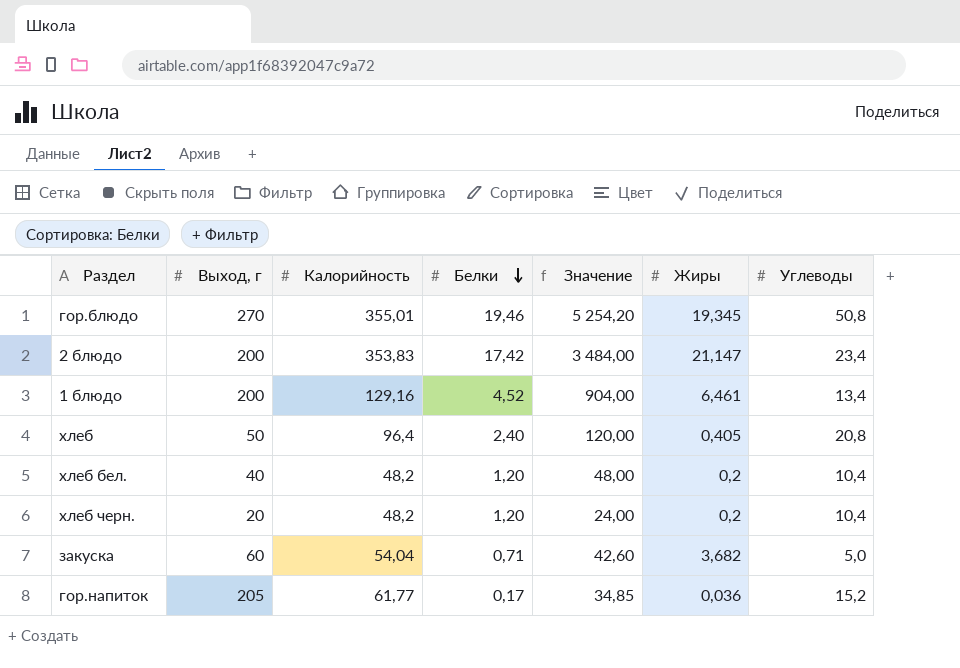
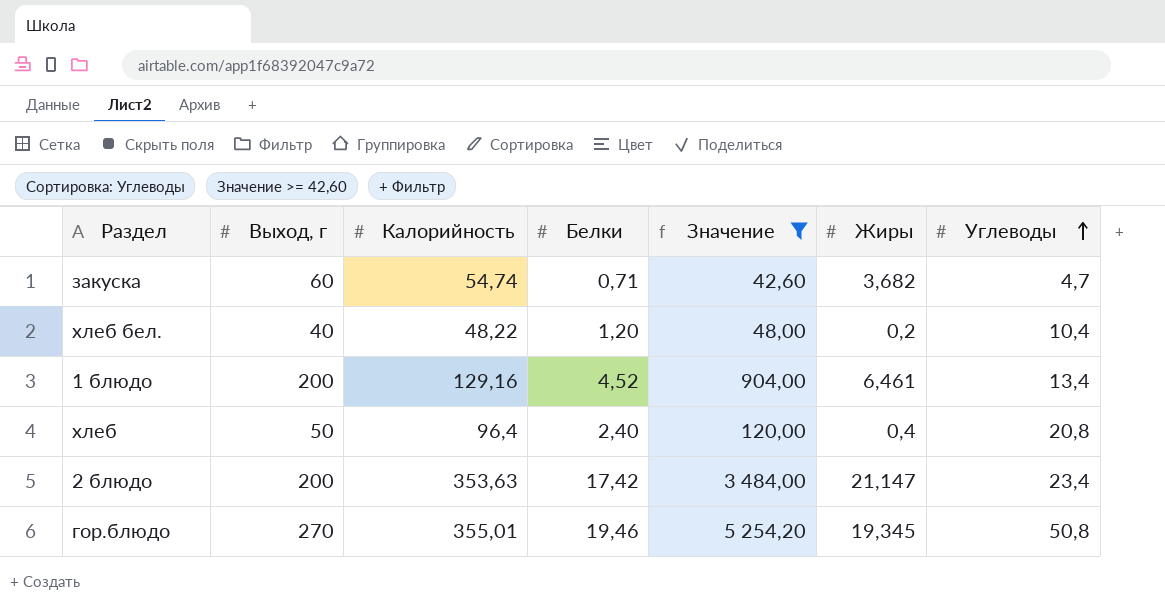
filter: none -> Значение >= 42,60
row order: Белки descending -> Углеводы ascending
закуска | Калорийность: 54,04 -> 54,74
закуска | Углеводы: 5,0 -> 4,7
хлеб бел. | Калорийность: 48,2 -> 48,22
хлеб | Жиры: 0,405 -> 0,4
2 блюдо | Калорийность: 353,83 -> 353,63

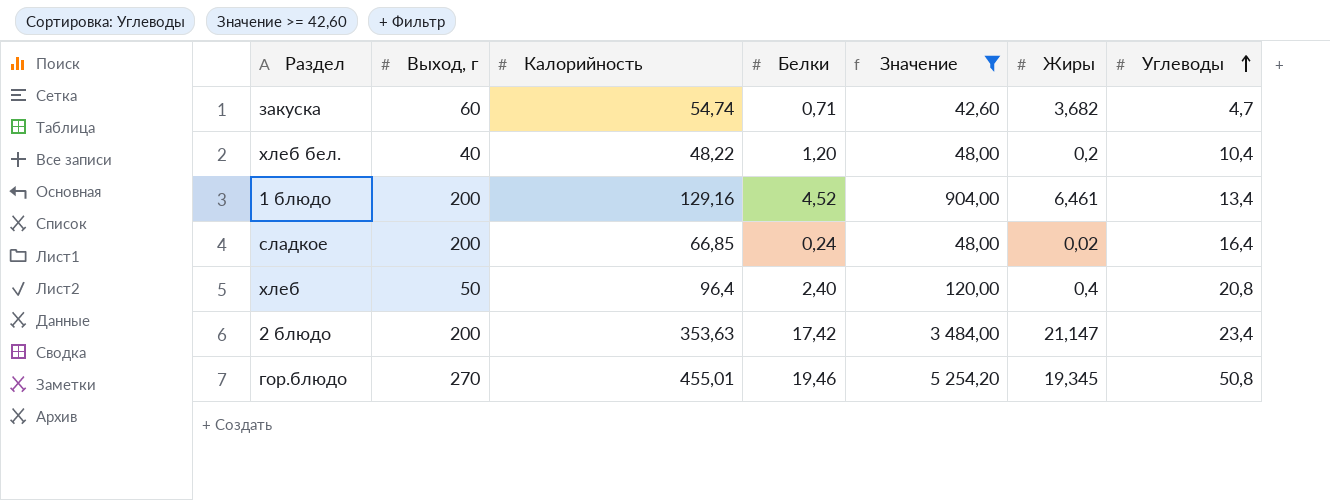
row сладкое: none -> 200 | 66,85 | 0,24 | 48,00 | 0,02 | 16,4
гор.блюдо | Калорийность: 355,01 -> 455,01

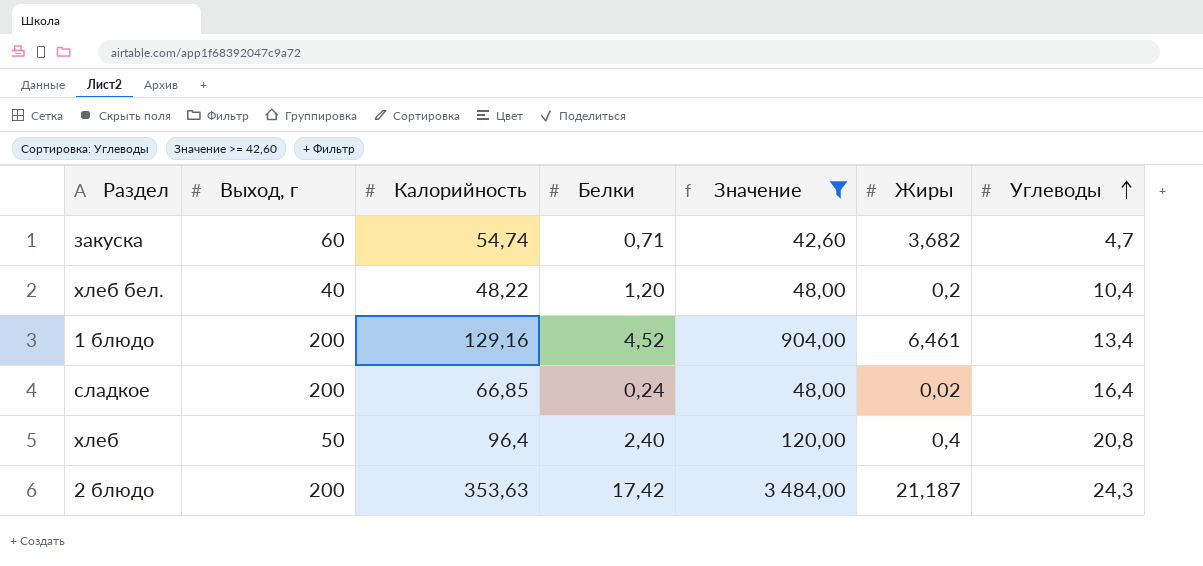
row гор.блюдо: 270 | 455,01 | 19,46 | 5 254,20 | 19,345 | 50,8 -> none
2 блюдо | Жиры: 21,147 -> 21,187
2 блюдо | Углеводы: 23,4 -> 24,3

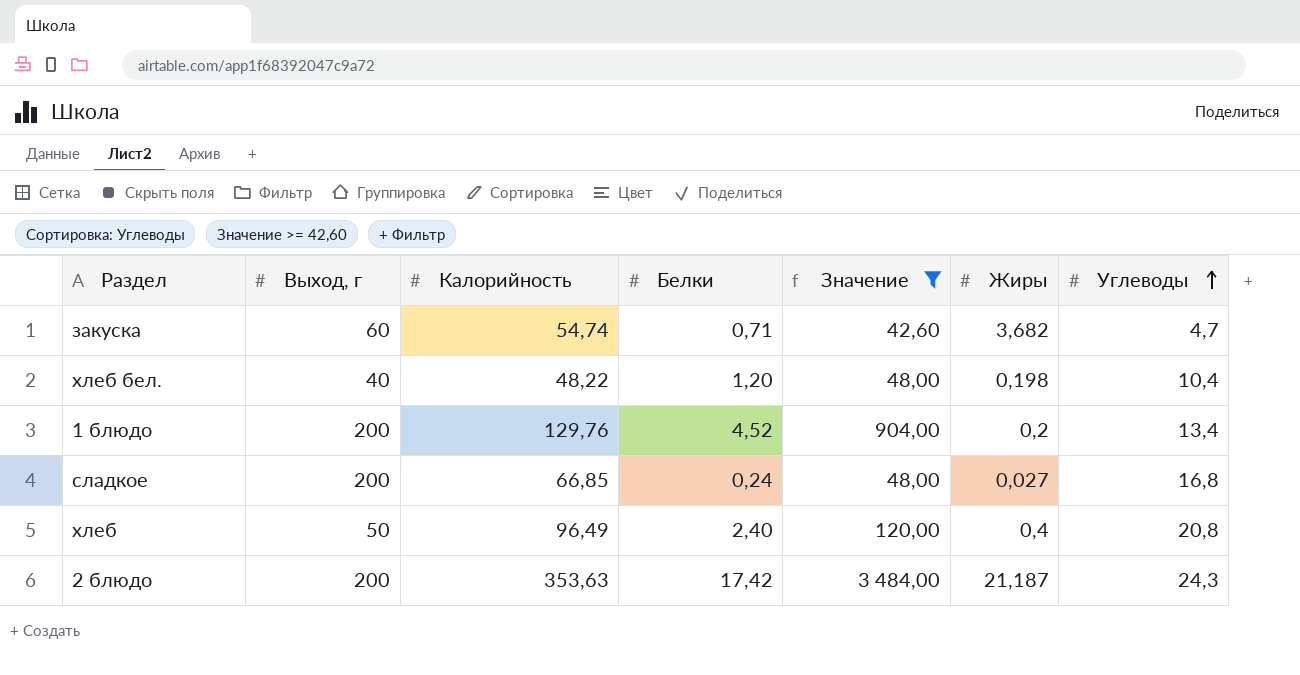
хлеб бел. | Жиры: 0,2 -> 0,198
1 блюдо | Калорийность: 129,16 -> 129,76
1 блюдо | Жиры: 6,461 -> 0,2
сладкое | Жиры: 0,02 -> 0,027
сладкое | Углеводы: 16,4 -> 16,8
хлеб | Калорийность: 96,4 -> 96,49

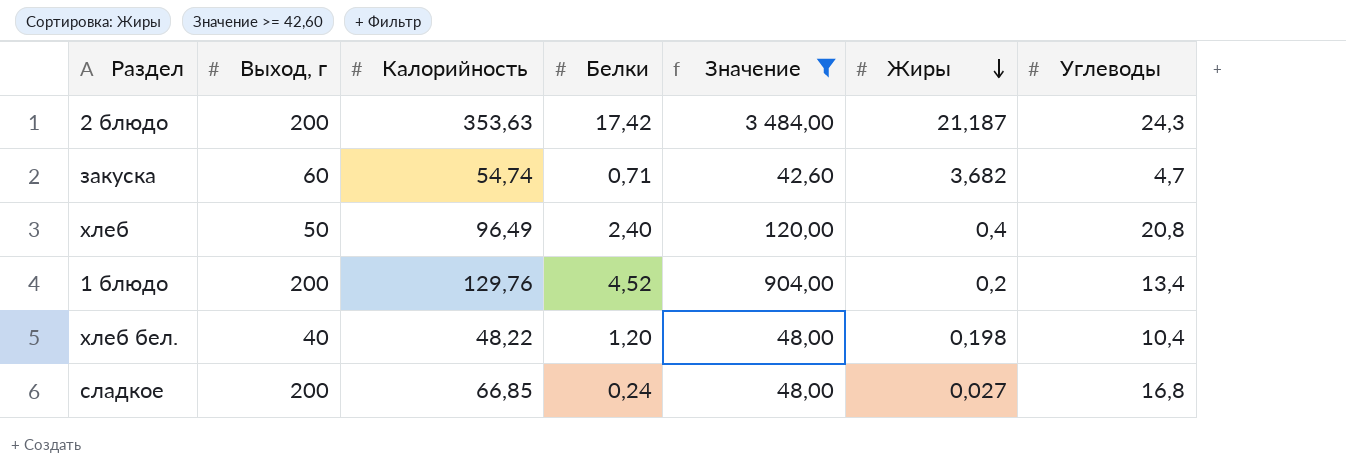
row order: Углеводы ascending -> Жиры descending

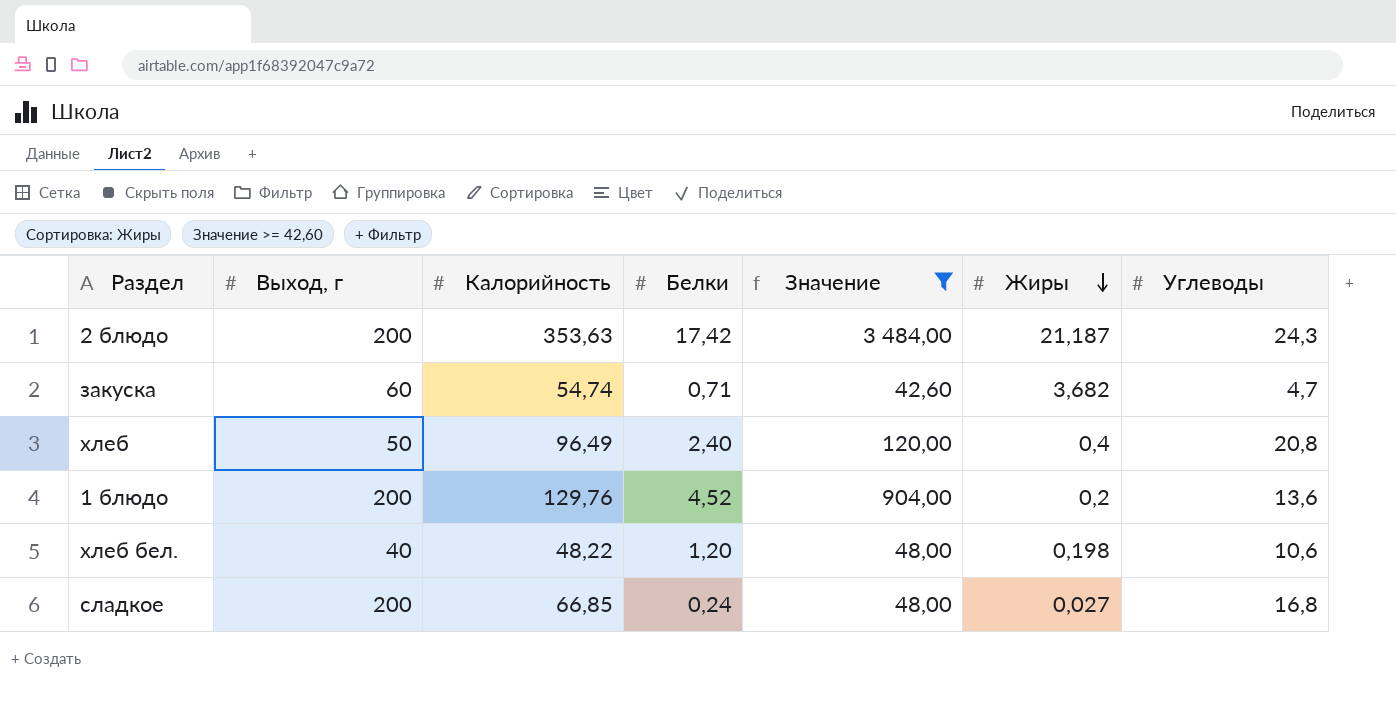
1 блюдо | Углеводы: 13,4 -> 13,6
хлеб бел. | Углеводы: 10,4 -> 10,6

